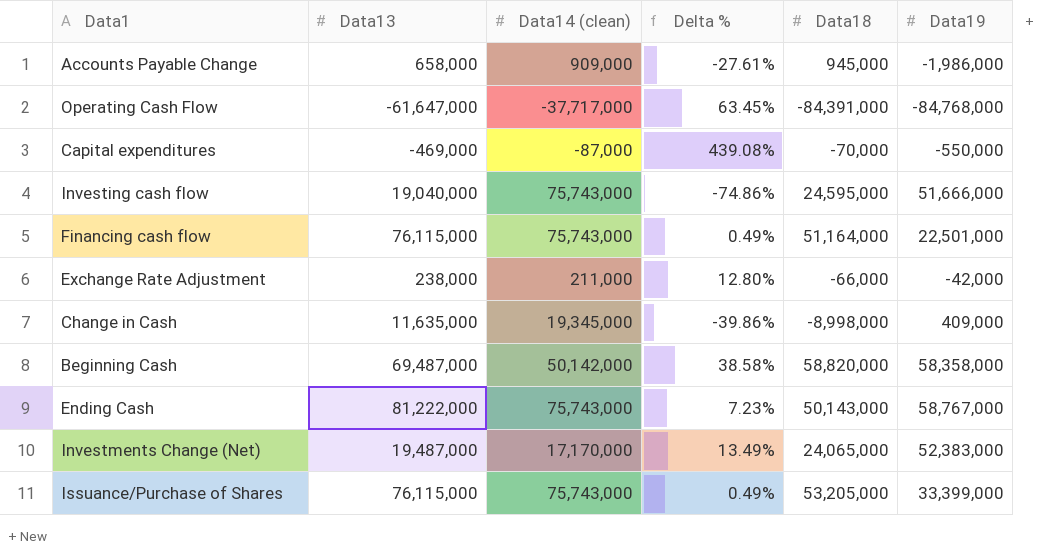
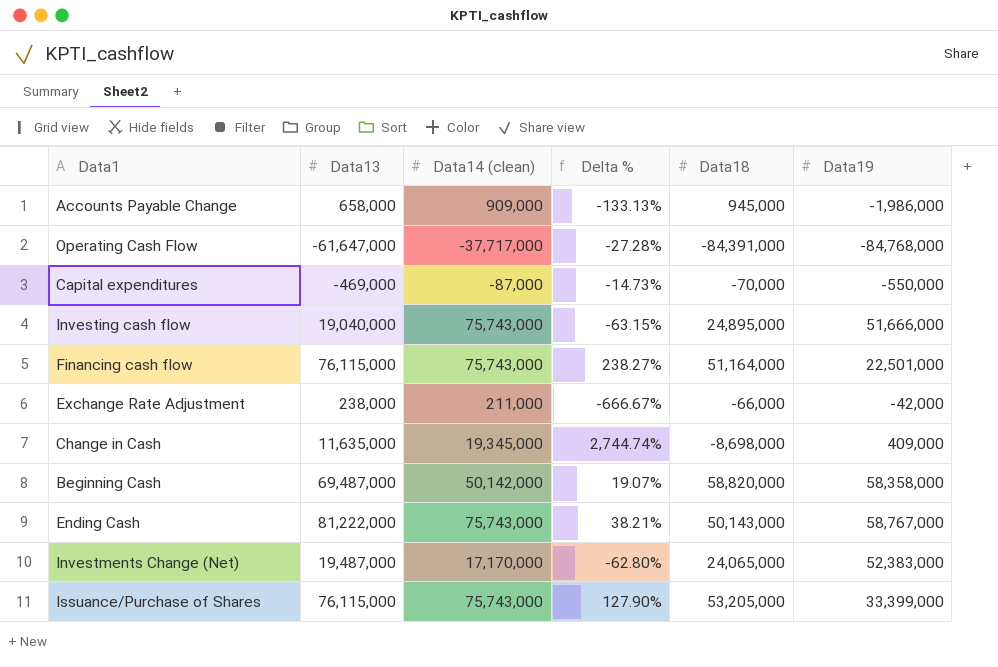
column Delta % | formula: ([Data13] - [Data14 (clean)]) / [Data14 (clean)] -> ([Data13] - [Data19]) / [Data19]
Investing cash flow | Data18: 24,595,000 -> 24,895,000
Change in Cash | Data18: -8,998,000 -> -8,698,000

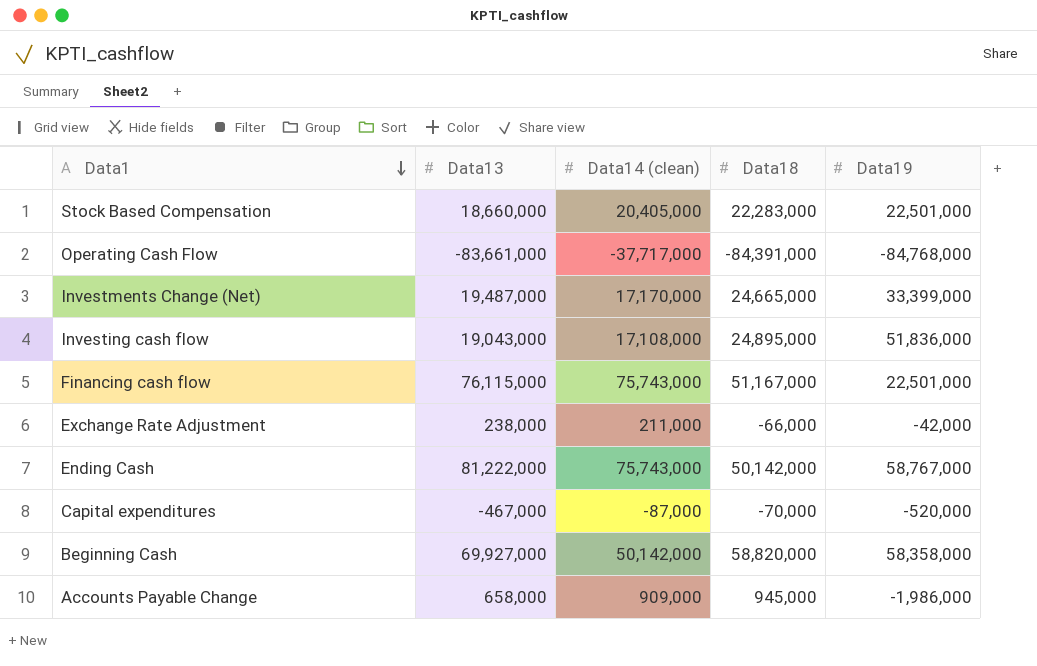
row order: none -> Data1 descending
column Delta % | formula: ([Data13] - [Data19]) / [Data19] -> none
row Change in Cash: 11,635,000 | 19,345,000 | 2,744.74% | -8,698,000 | 409,000 -> none
row Issuance/Purchase of Shares: 76,115,000 | 75,743,000 | 127.90% | 53,205,000 | 33,399,000 -> none
row Stock Based Compensation: none -> 18,660,000 | 20,405,000 | 22,283,000 | 22,501,000
Operating Cash Flow | Data13: -61,647,000 -> -83,661,000
Investments Change (Net) | Data18: 24,065,000 -> 24,665,000
Investments Change (Net) | Data19: 52,383,000 -> 33,399,000
Investing cash flow | Data13: 19,040,000 -> 19,043,000
Investing cash flow | Data14 (clean): 75,743,000 -> 17,108,000
Investing cash flow | Data19: 51,666,000 -> 51,836,000
Financing cash flow | Data18: 51,164,000 -> 51,167,000
Ending Cash | Data18: 50,143,000 -> 50,142,000
Capital expenditures | Data13: -469,000 -> -467,000
Capital expenditures | Data19: -550,000 -> -520,000
Beginning Cash | Data13: 69,487,000 -> 69,927,000

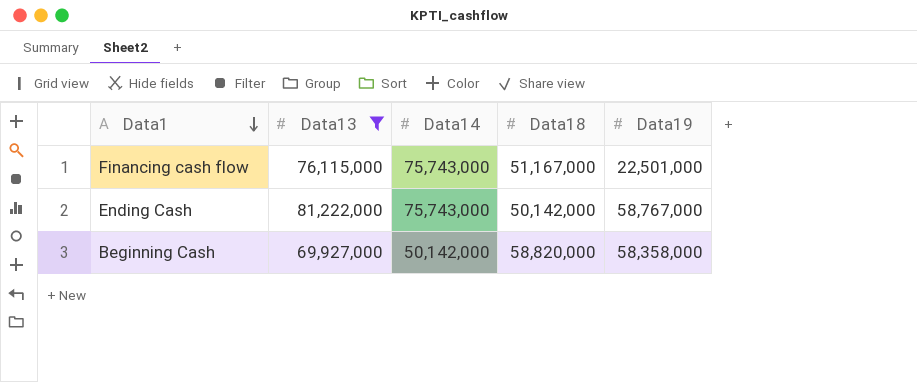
filter: none -> Data13 >= 69,927,000
column name: Data14 (clean) -> Data14

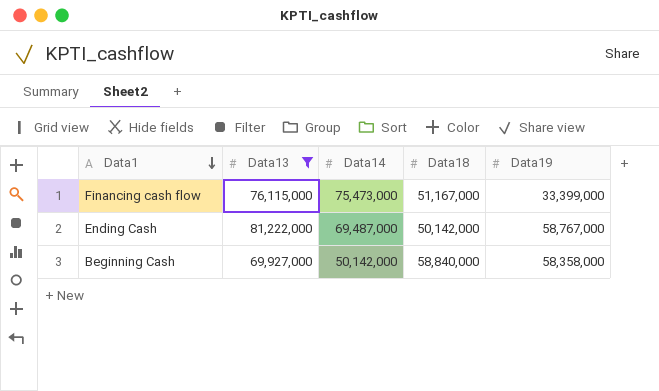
Financing cash flow | Data14: 75,743,000 -> 75,473,000
Financing cash flow | Data19: 22,501,000 -> 33,399,000
Ending Cash | Data14: 75,743,000 -> 69,487,000
Beginning Cash | Data18: 58,820,000 -> 58,840,000

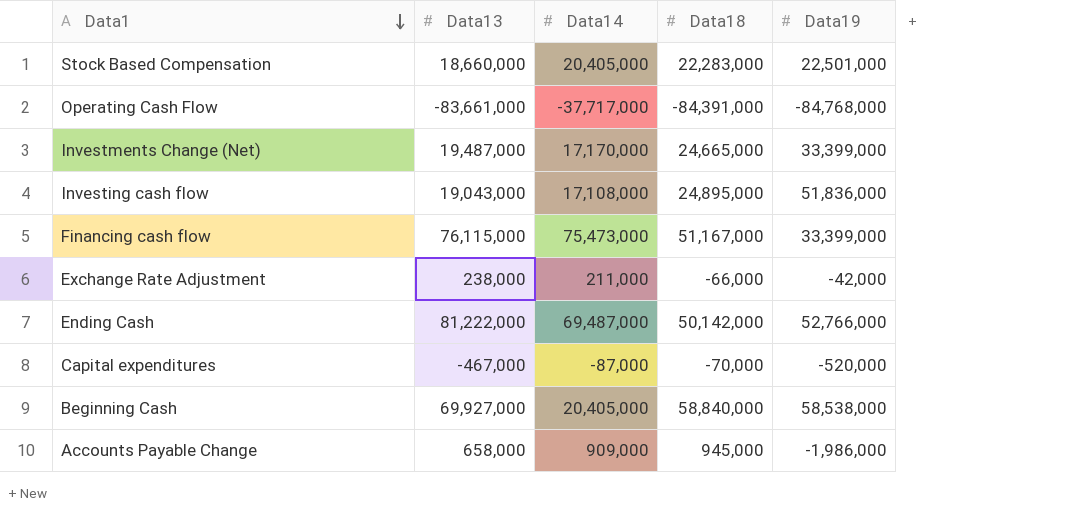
filter: Data13 >= 69,927,000 -> none
Ending Cash | Data19: 58,767,000 -> 52,766,000
Beginning Cash | Data14: 50,142,000 -> 20,405,000
Beginning Cash | Data19: 58,358,000 -> 58,538,000

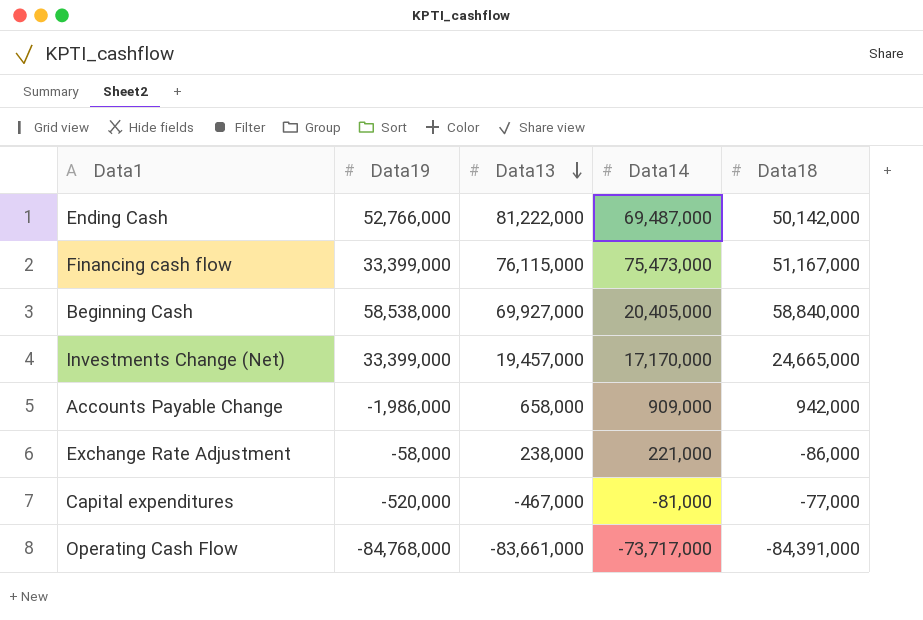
row order: Data1 descending -> Data13 descending
column Data19 | position: 5 -> 2
row Stock Based Compensation: 18,660,000 | 20,405,000 | 22,283,000 | 22,501,000 -> none
row Investing cash flow: 19,043,000 | 17,108,000 | 24,895,000 | 51,836,000 -> none
Investments Change (Net) | Data13: 19,487,000 -> 19,457,000
Accounts Payable Change | Data18: 945,000 -> 942,000
Exchange Rate Adjustment | Data19: -42,000 -> -58,000
Exchange Rate Adjustment | Data14: 211,000 -> 221,000
Exchange Rate Adjustment | Data18: -66,000 -> -86,000
Capital expenditures | Data14: -87,000 -> -81,000
Capital expenditures | Data18: -70,000 -> -77,000
Operating Cash Flow | Data14: -37,717,000 -> -73,717,000

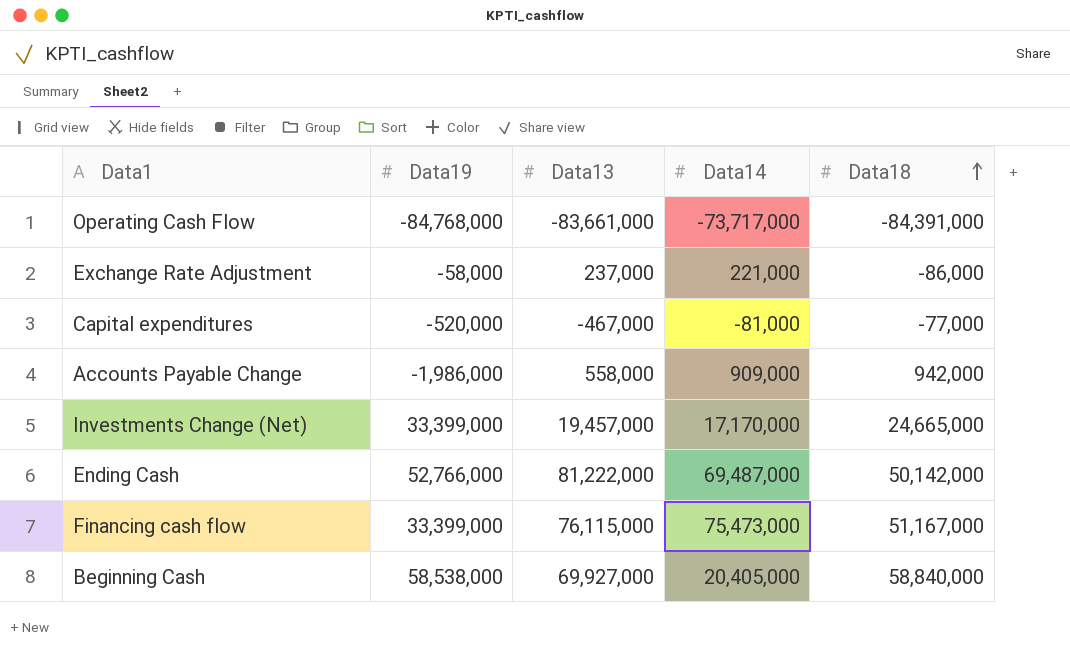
row order: Data13 descending -> Data18 ascending
Exchange Rate Adjustment | Data13: 238,000 -> 237,000
Accounts Payable Change | Data13: 658,000 -> 558,000

